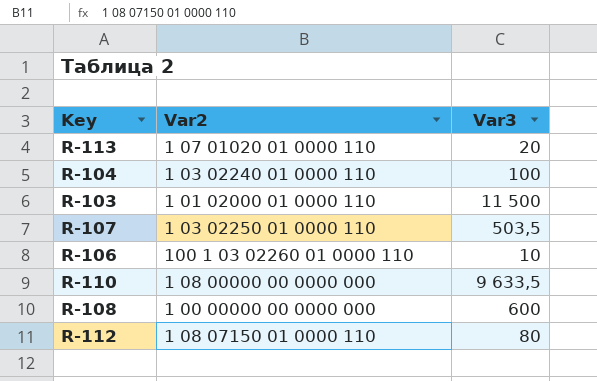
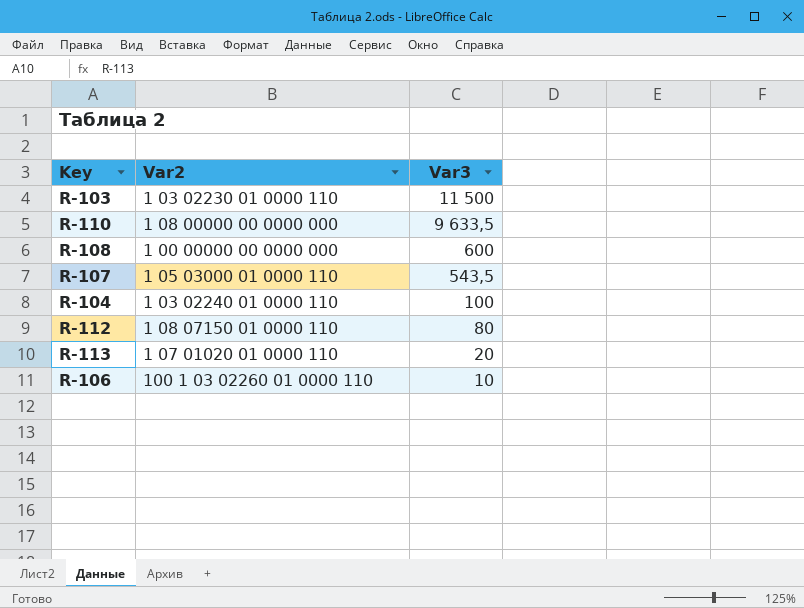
row order: none -> Var3 descending
R-103 | Var2: 1 01 02000 01 0000 110 -> 1 03 02230 01 0000 110
R-107 | Var2: 1 03 02250 01 0000 110 -> 1 05 03000 01 0000 110
R-107 | Var3: 503,5 -> 543,5

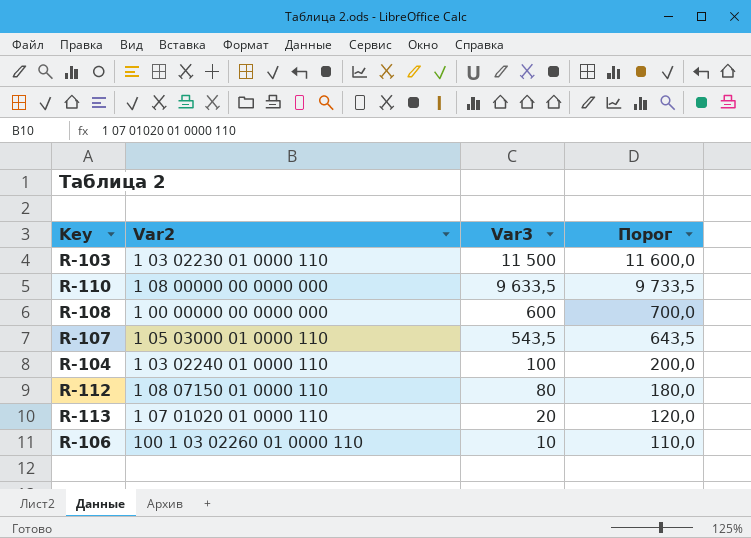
column Порог | formula: none -> [Var3] + 100

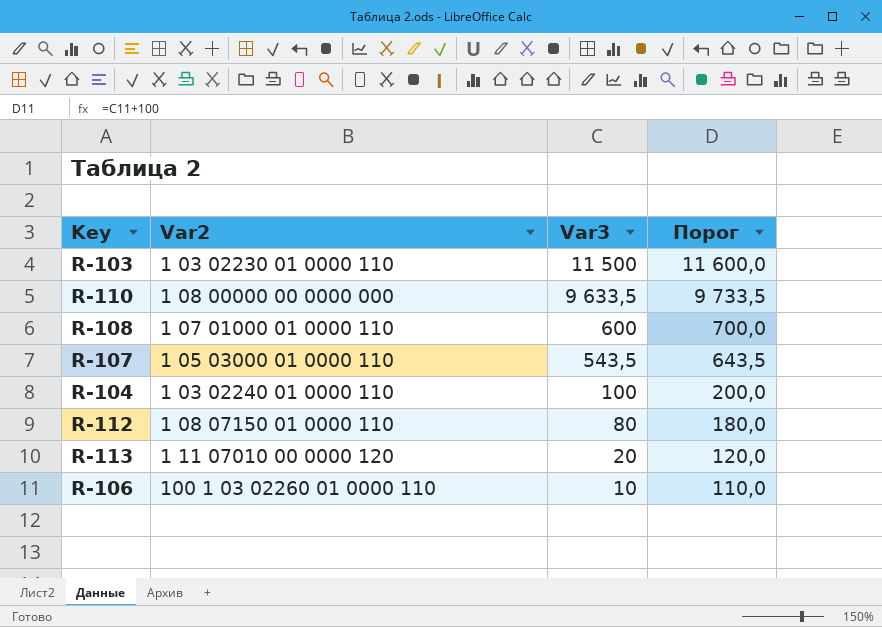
R-108 | Var2: 1 00 00000 00 0000 000 -> 1 07 01000 01 0000 110
R-113 | Var2: 1 07 01020 01 0000 110 -> 1 11 07010 00 0000 120

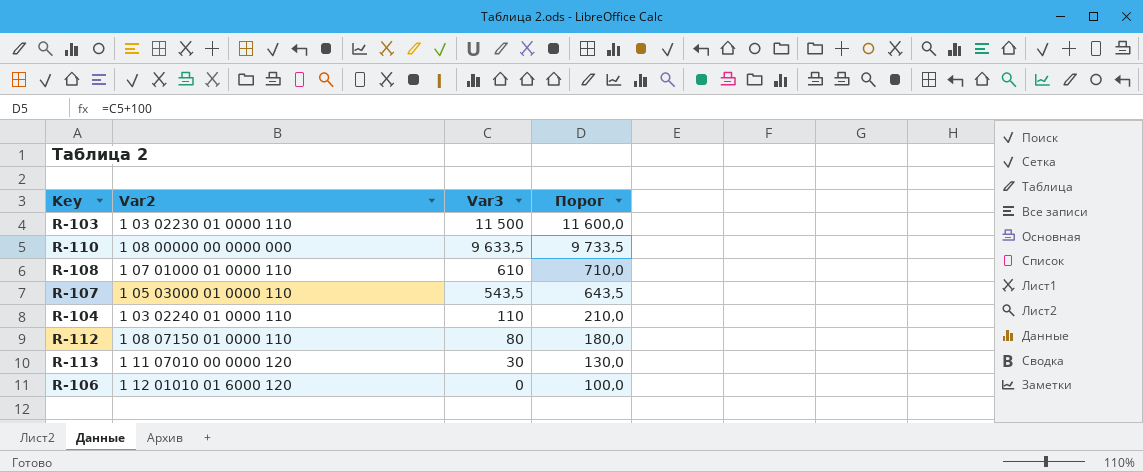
R-108 | Var3: 600 -> 610
R-108 | Порог: 700,0 -> 710,0
R-104 | Var3: 100 -> 110
R-104 | Порог: 200,0 -> 210,0
R-113 | Var3: 20 -> 30
R-113 | Порог: 120,0 -> 130,0
R-106 | Var2: 100 1 03 02260 01 0000 110 -> 1 12 01010 01 6000 120
R-106 | Var3: 10 -> 0
R-106 | Порог: 110,0 -> 100,0

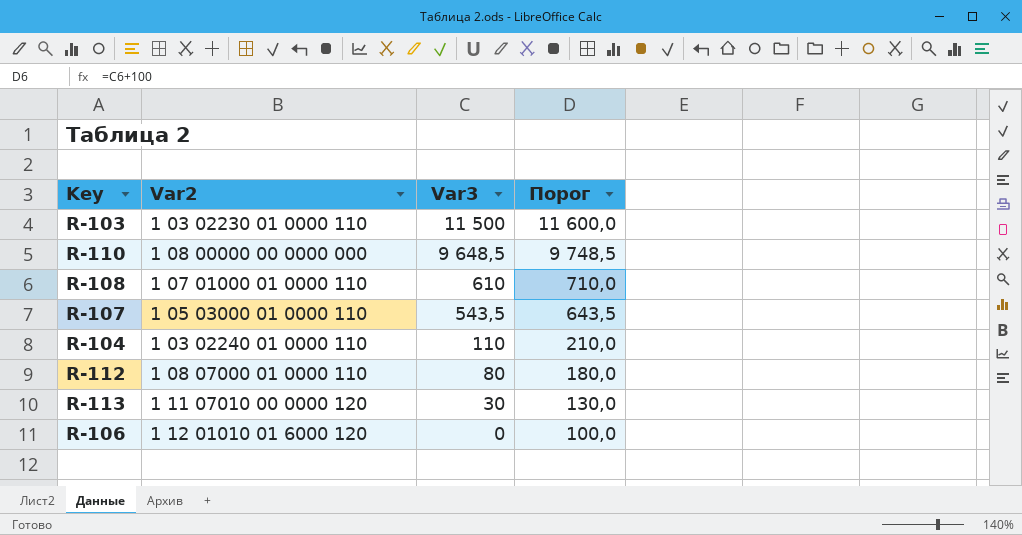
R-110 | Var3: 9 633,5 -> 9 648,5
R-110 | Порог: 9 733,5 -> 9 748,5
R-112 | Var2: 1 08 07150 01 0000 110 -> 1 08 07000 01 0000 110

